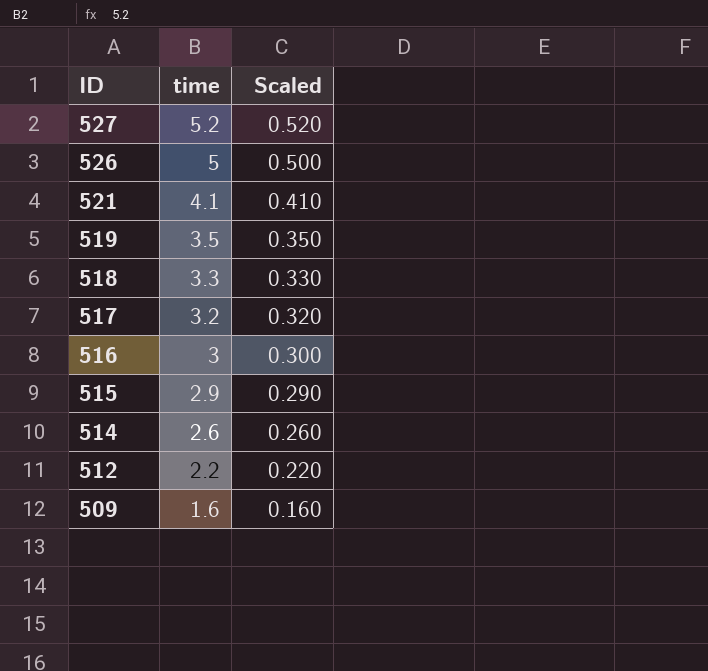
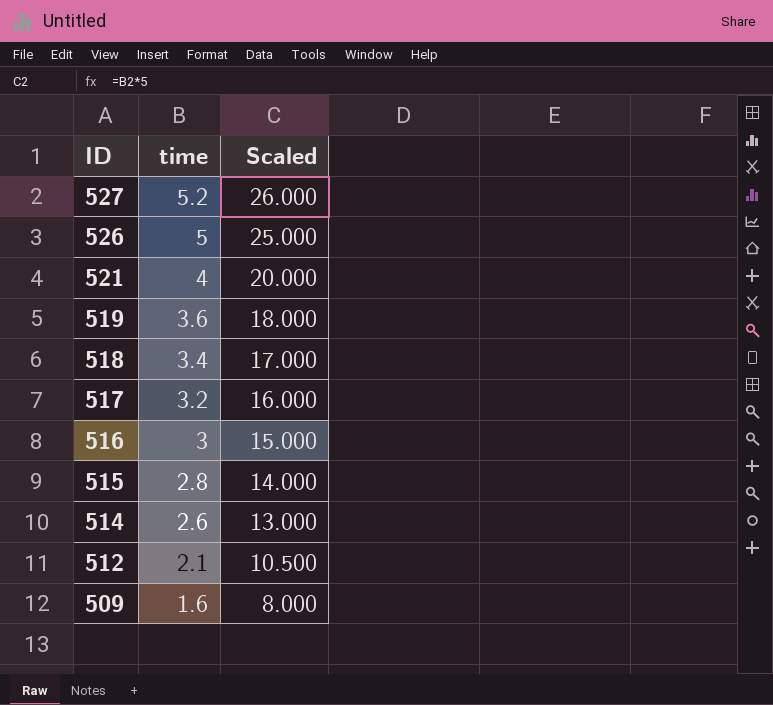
column Scaled | formula: [time] * 0.1 -> [time] * 5
521 | time: 4.1 -> 4
519 | time: 3.5 -> 3.6
518 | time: 3.3 -> 3.4
515 | time: 2.9 -> 2.8
512 | time: 2.2 -> 2.1

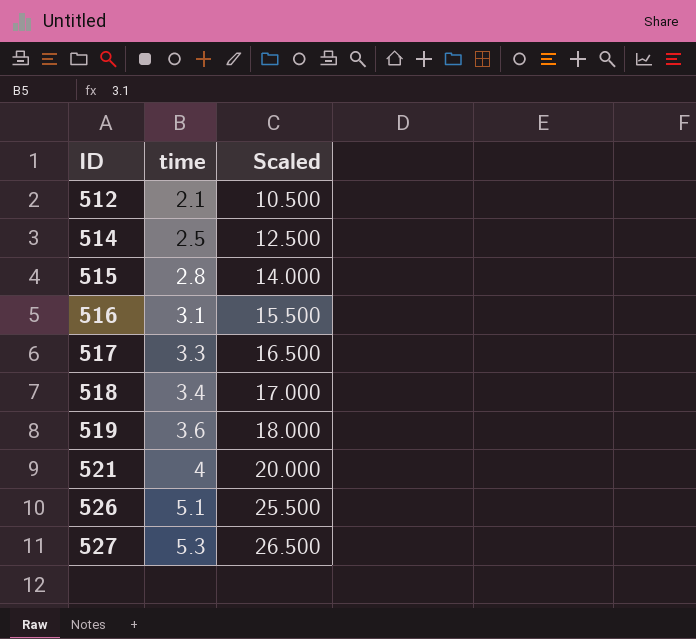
row order: ID descending -> ID ascending
row 509: 1.6 | 8.000 -> none
514 | time: 2.6 -> 2.5
514 | Scaled: 13.000 -> 12.500
516 | time: 3 -> 3.1
516 | Scaled: 15.000 -> 15.500
517 | time: 3.2 -> 3.3
517 | Scaled: 16.000 -> 16.500
526 | time: 5 -> 5.1
526 | Scaled: 25.000 -> 25.500
527 | time: 5.2 -> 5.3
527 | Scaled: 26.000 -> 26.500

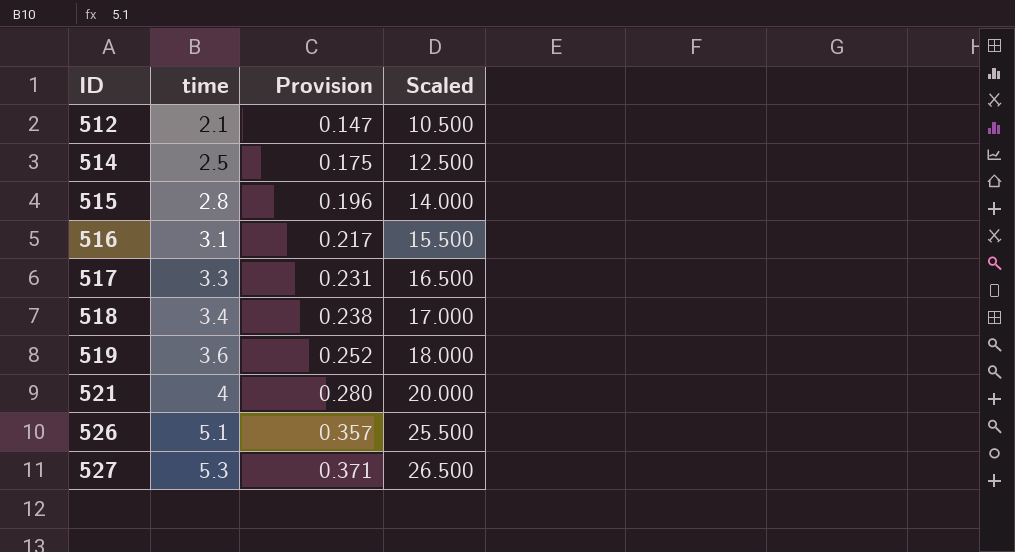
column Provision | formula: none -> [time] * 0.07

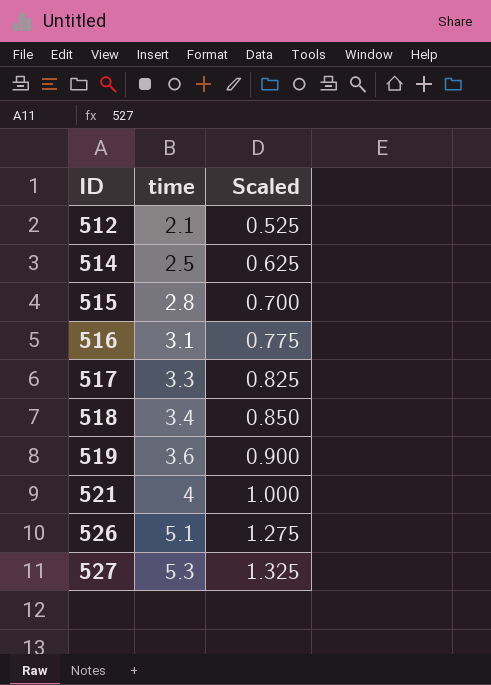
column Provision | formula: [time] * 0.07 -> none
column Scaled | formula: [time] * 5 -> [time] * 0.25

